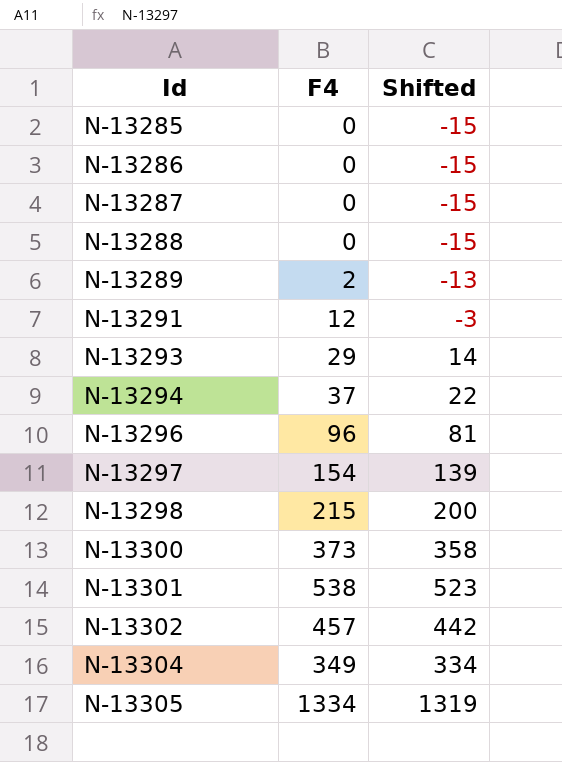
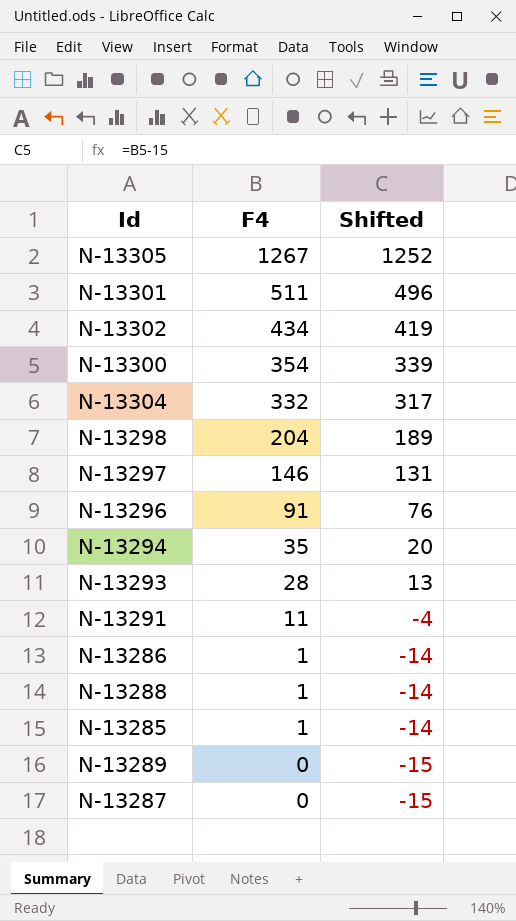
row order: Id ascending -> F4 descending
N-13305 | F4: 1334 -> 1267
N-13305 | Shifted: 1319 -> 1252
N-13301 | F4: 538 -> 511
N-13301 | Shifted: 523 -> 496
N-13302 | F4: 457 -> 434
N-13302 | Shifted: 442 -> 419
N-13300 | F4: 373 -> 354
N-13300 | Shifted: 358 -> 339
N-13304 | F4: 349 -> 332
N-13304 | Shifted: 334 -> 317
N-13298 | F4: 215 -> 204
N-13298 | Shifted: 200 -> 189
N-13297 | F4: 154 -> 146
N-13297 | Shifted: 139 -> 131
N-13296 | F4: 96 -> 91
N-13296 | Shifted: 81 -> 76
N-13294 | F4: 37 -> 35
N-13294 | Shifted: 22 -> 20
N-13293 | F4: 29 -> 28
N-13293 | Shifted: 14 -> 13
N-13291 | F4: 12 -> 11
N-13291 | Shifted: -3 -> -4
N-13286 | F4: 0 -> 1
N-13286 | Shifted: -15 -> -14
N-13288 | F4: 0 -> 1
N-13288 | Shifted: -15 -> -14
N-13285 | F4: 0 -> 1
N-13285 | Shifted: -15 -> -14
N-13289 | F4: 2 -> 0
N-13289 | Shifted: -13 -> -15

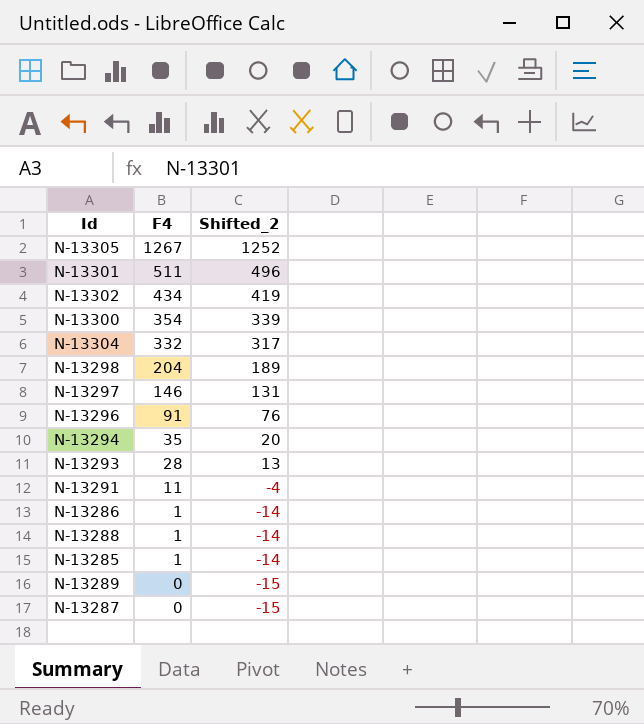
column name: Shifted -> Shifted_2

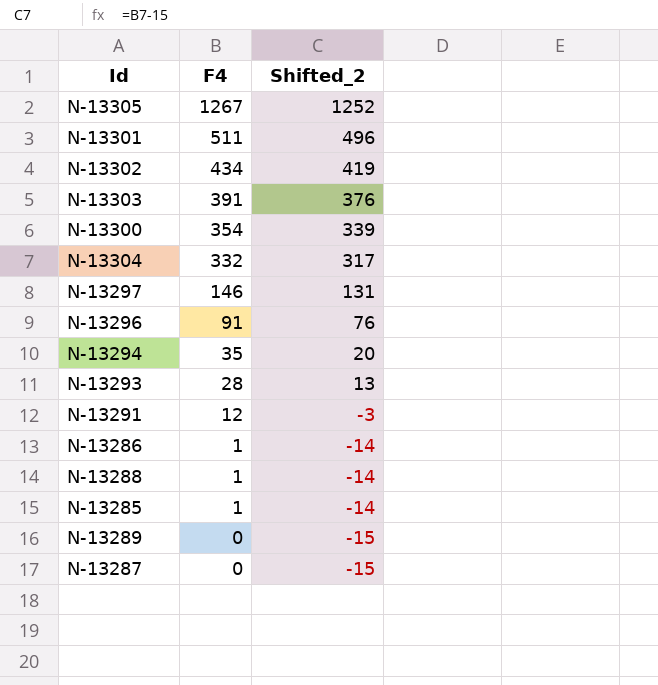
row N-13298: 204 | 189 -> none
row N-13303: none -> 391 | 376
N-13291 | F4: 11 -> 12
N-13291 | Shifted_2: -4 -> -3

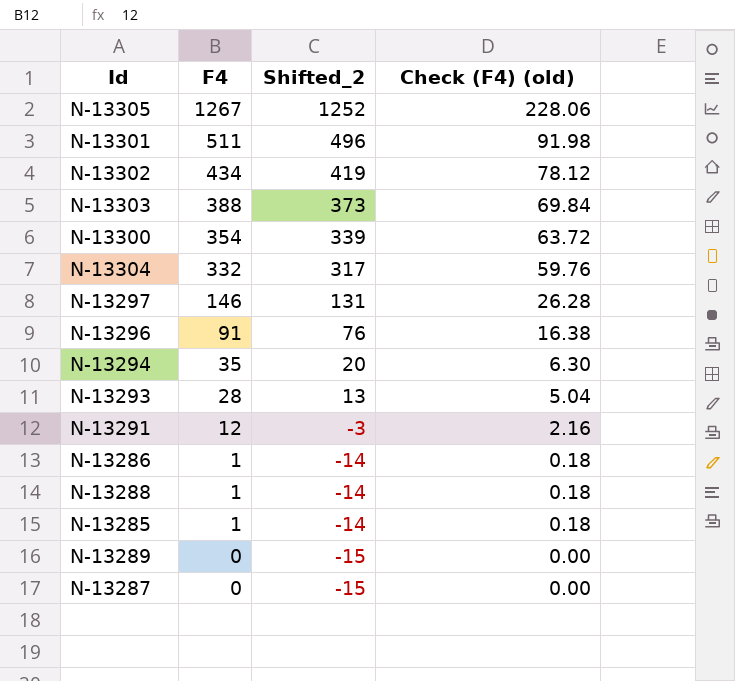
column Check (F4) (old) | formula: none -> [F4] * 0.18
N-13303 | F4: 391 -> 388
N-13303 | Shifted_2: 376 -> 373

